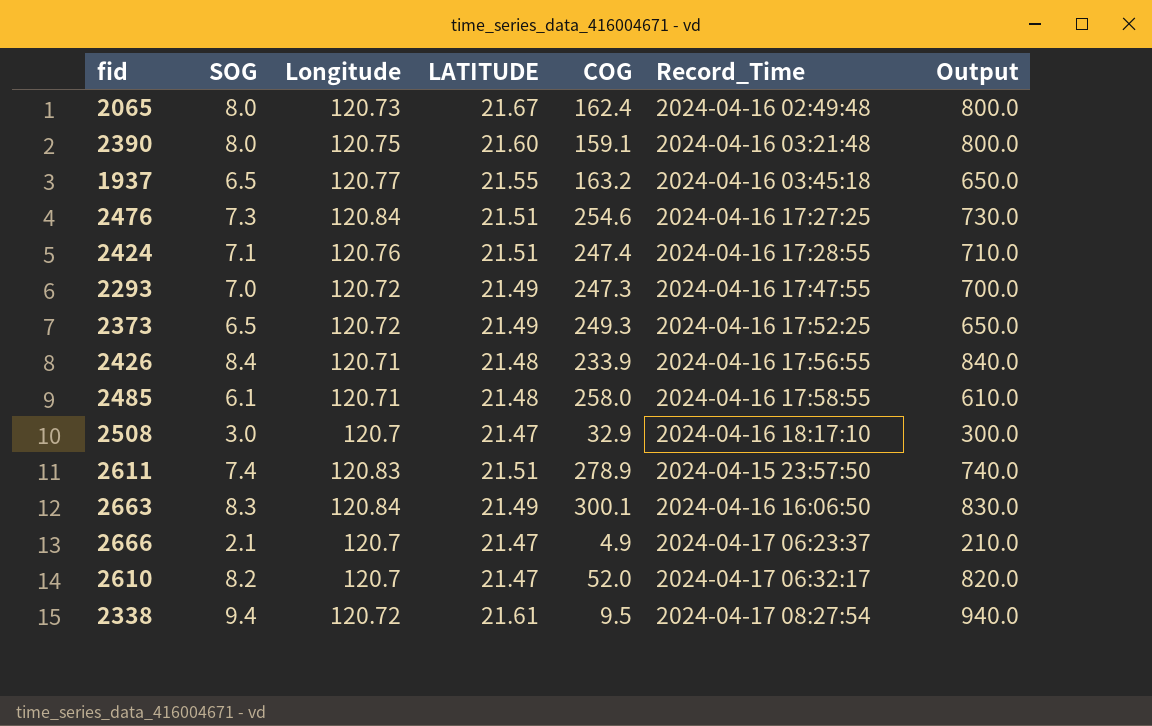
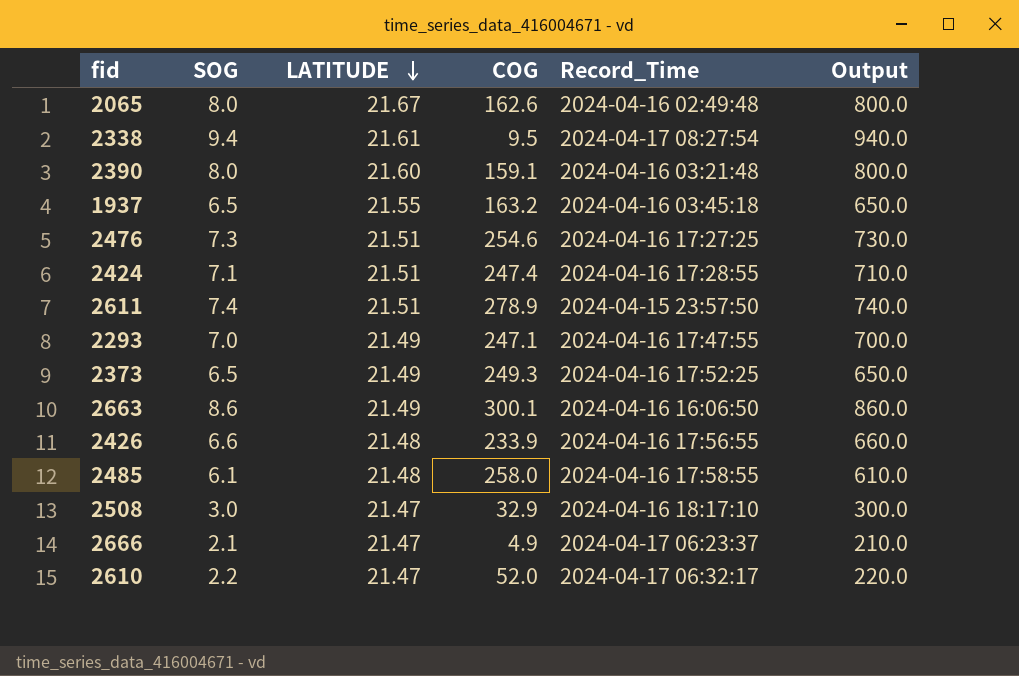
row order: none -> LATITUDE descending
column Longitude | position: 3 -> none
2065 | COG: 162.4 -> 162.6
2293 | COG: 247.3 -> 247.1
2663 | SOG: 8.3 -> 8.6
2663 | Output: 830.0 -> 860.0
2426 | SOG: 8.4 -> 6.6
2426 | Output: 840.0 -> 660.0
2610 | SOG: 8.2 -> 2.2
2610 | Output: 820.0 -> 220.0

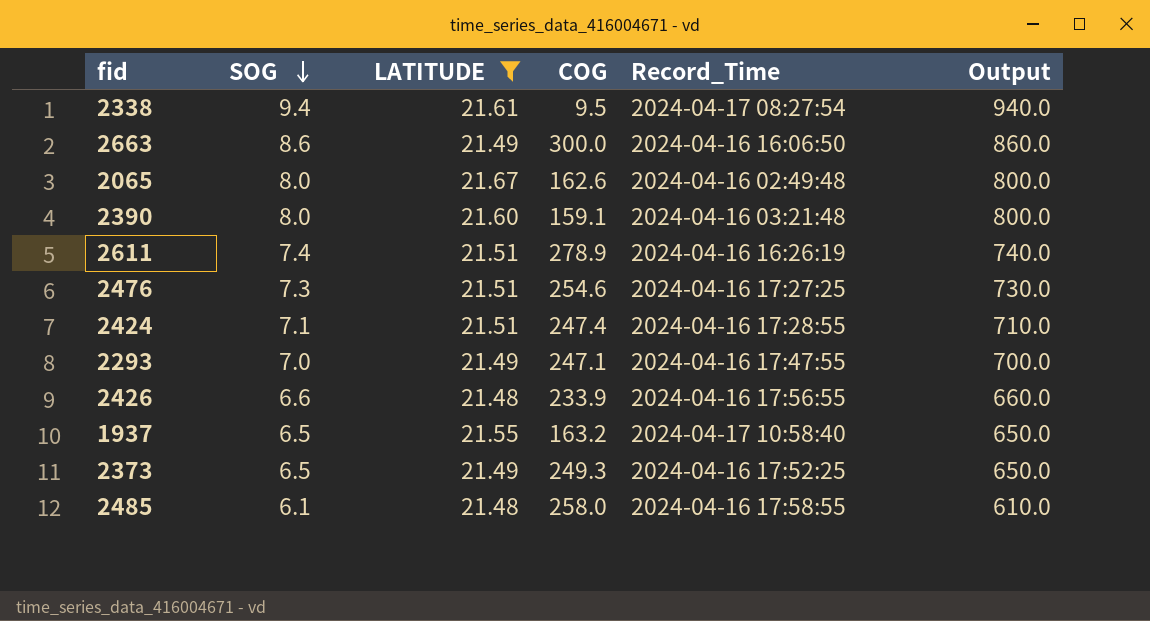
filter: none -> LATITUDE != 21.47
row order: LATITUDE descending -> SOG descending
2663 | COG: 300.1 -> 300.0
2611 | Record_Time: 2024-04-15 23:57:50 -> 2024-04-16 16:26:19
1937 | Record_Time: 2024-04-16 03:45:18 -> 2024-04-17 10:58:40

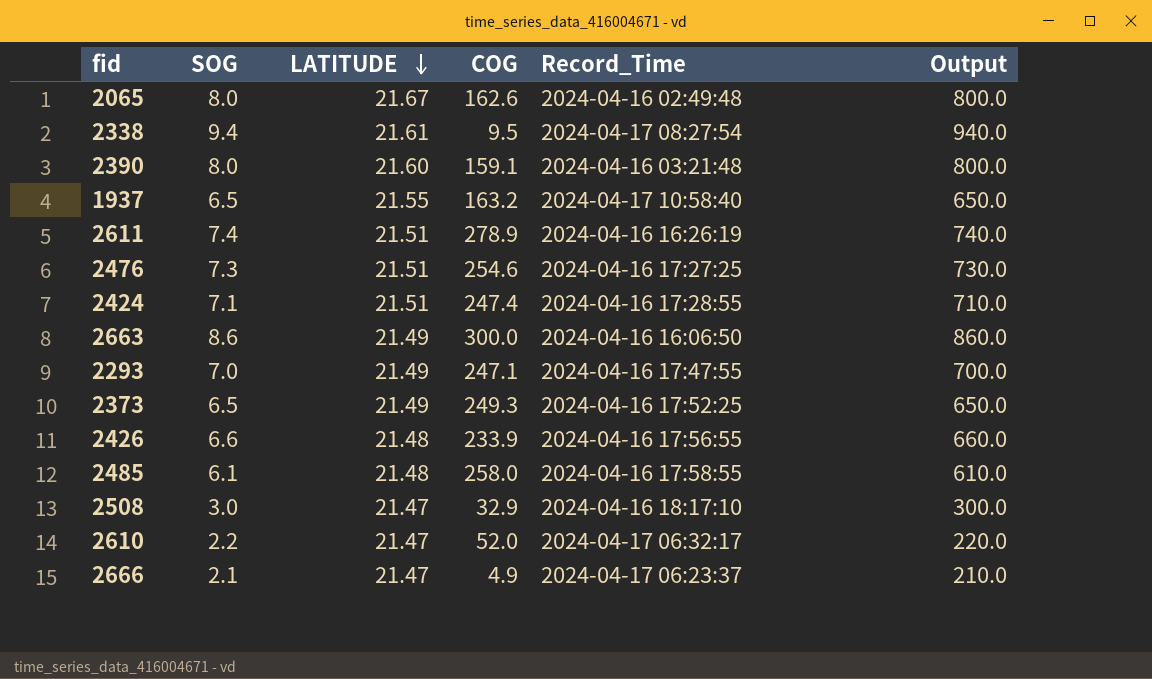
filter: LATITUDE != 21.47 -> none
row order: SOG descending -> LATITUDE descending

